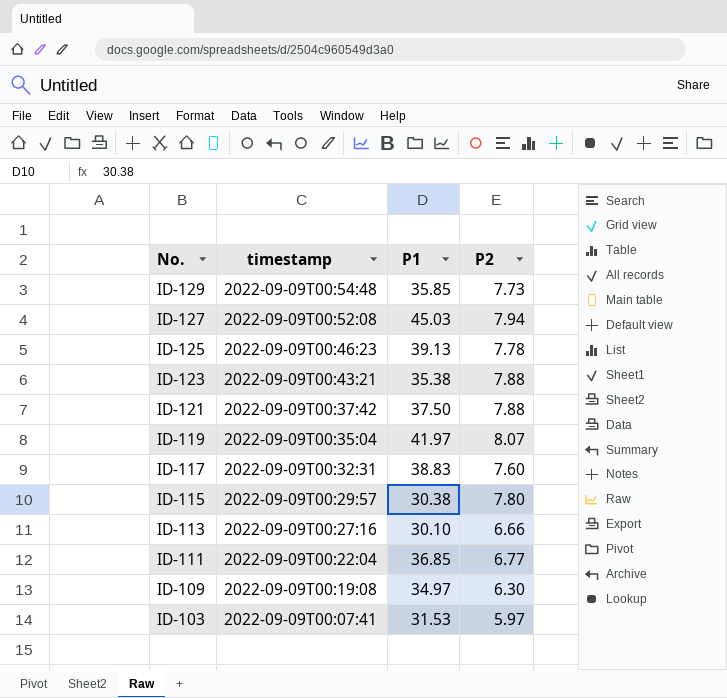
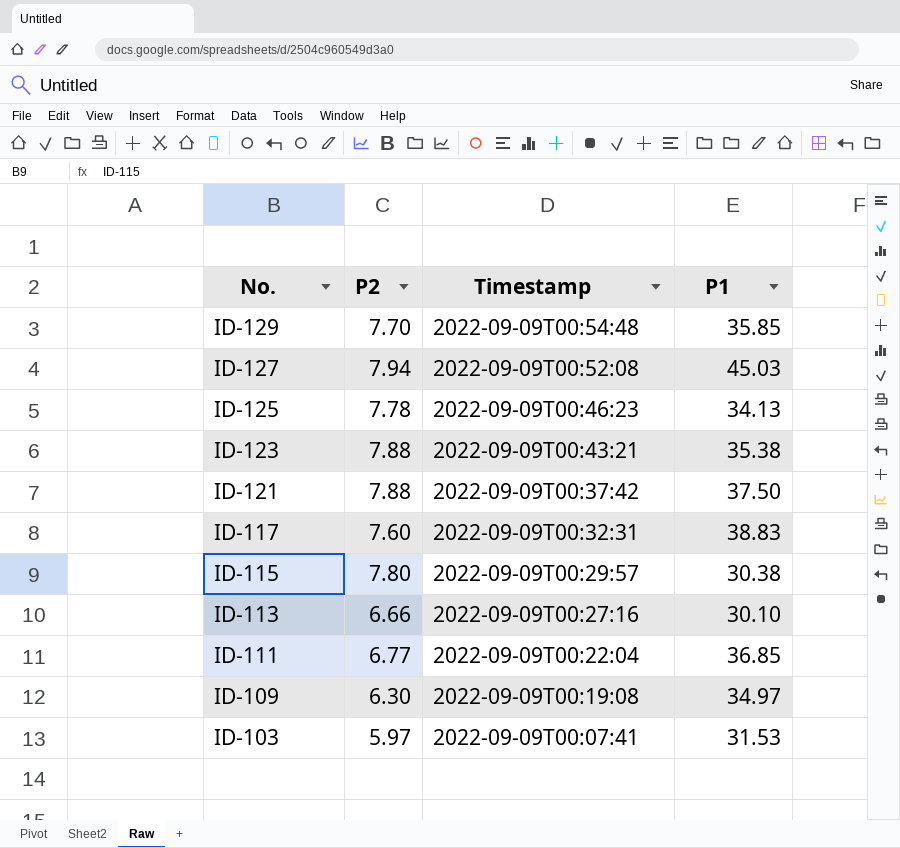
column P2 | position: 4 -> 2
column name: timestamp -> Timestamp
row ID-119: 2022-09-09T00:35:04 | 41.97 | 8.07 -> none
ID-129 | P2: 7.73 -> 7.70
ID-125 | P1: 39.13 -> 34.13

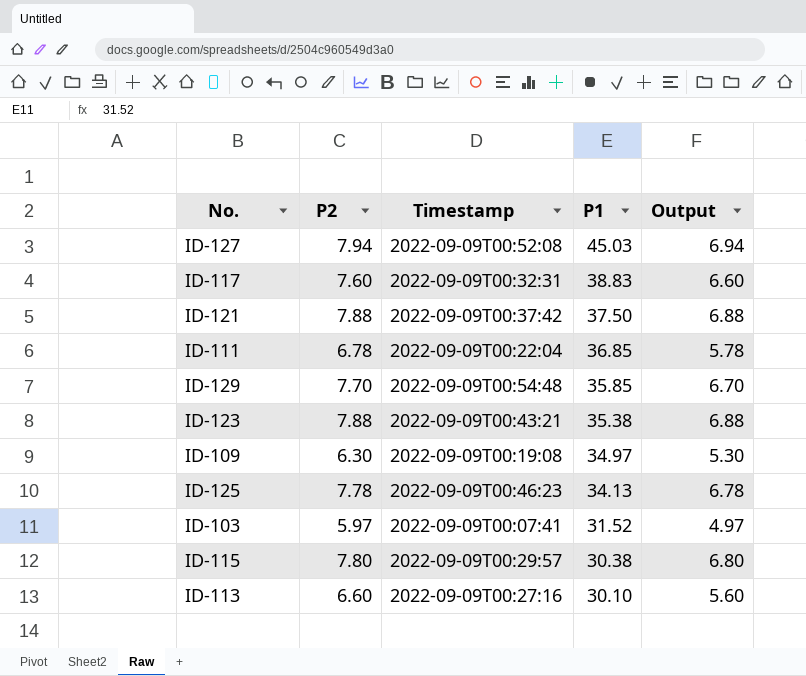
row order: No. descending -> P1 descending
column Output | formula: none -> [P2] - 1
ID-111 | P2: 6.77 -> 6.78
ID-103 | P1: 31.53 -> 31.52
ID-113 | P2: 6.66 -> 6.60

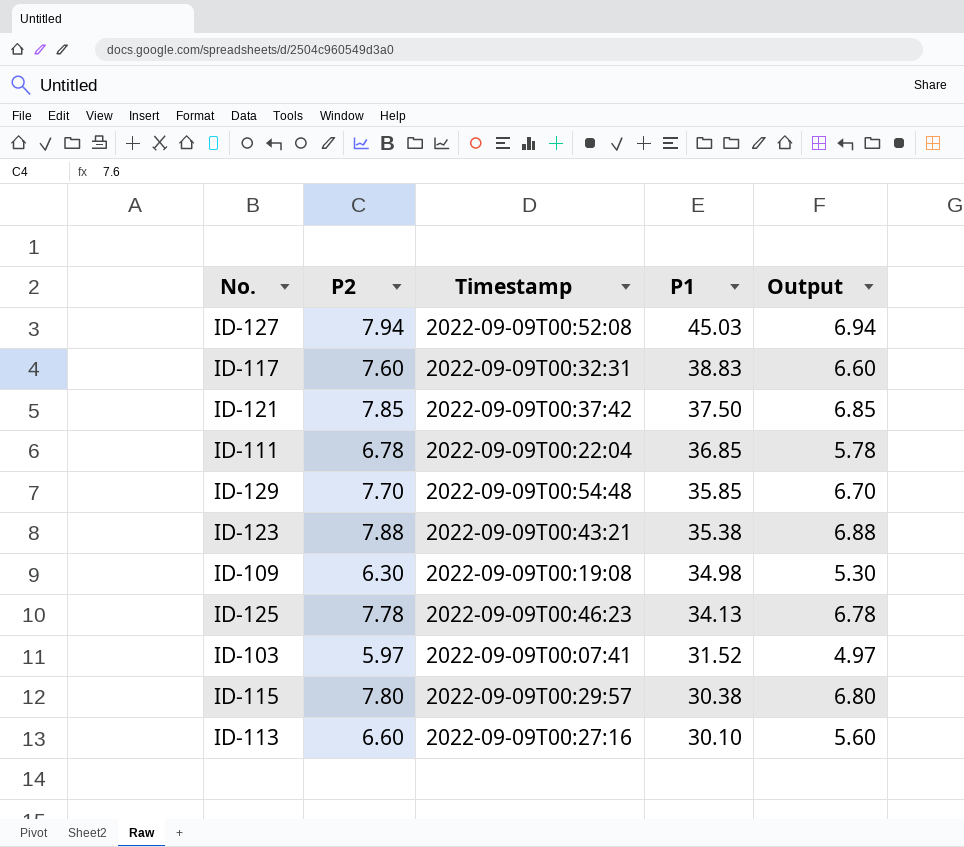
ID-121 | P2: 7.88 -> 7.85
ID-121 | Output: 6.88 -> 6.85
ID-109 | P1: 34.97 -> 34.98

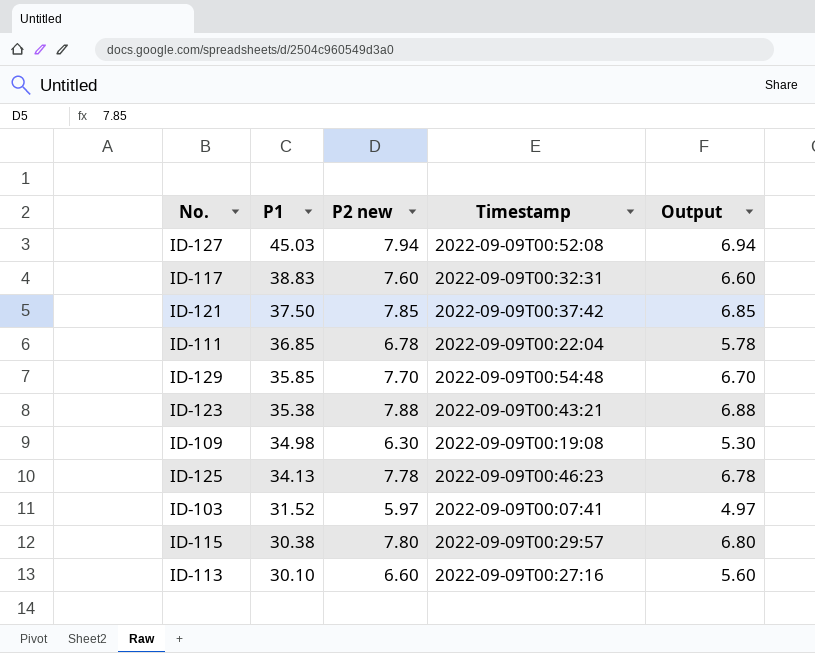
column P1 | position: 4 -> 2
column name: P2 -> P2 new

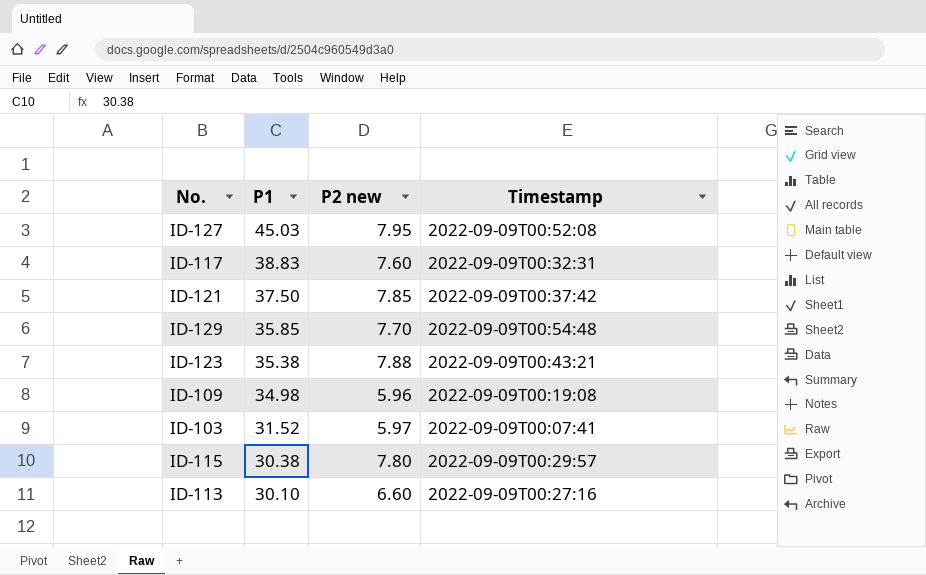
column Output | formula: [P2 new] - 1 -> none
row ID-111: 36.85 | 6.78 | 2022-09-09T00:22:04 | 5.78 -> none
row ID-125: 34.13 | 7.78 | 2022-09-09T00:46:23 | 6.78 -> none
ID-127 | P2 new: 7.94 -> 7.95
ID-109 | P2 new: 6.30 -> 5.96

